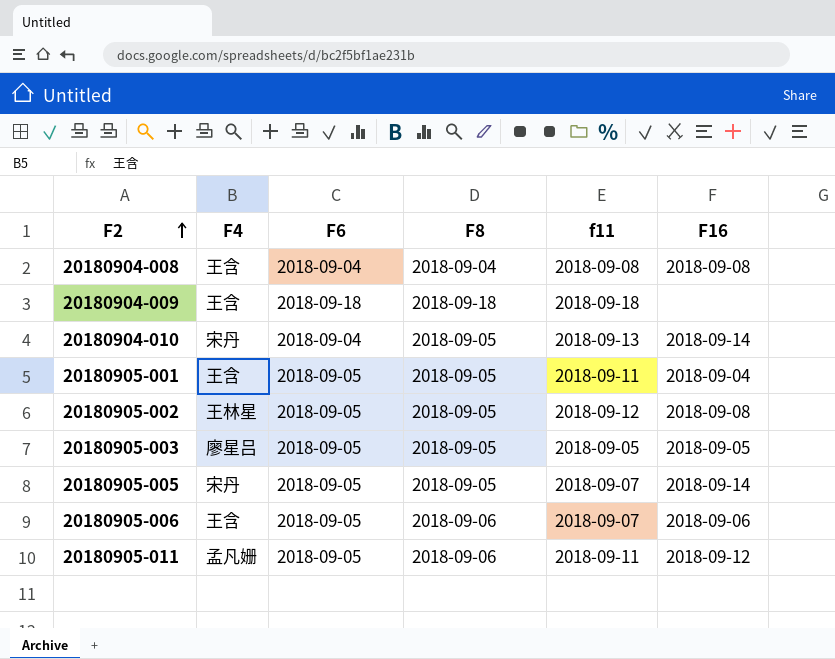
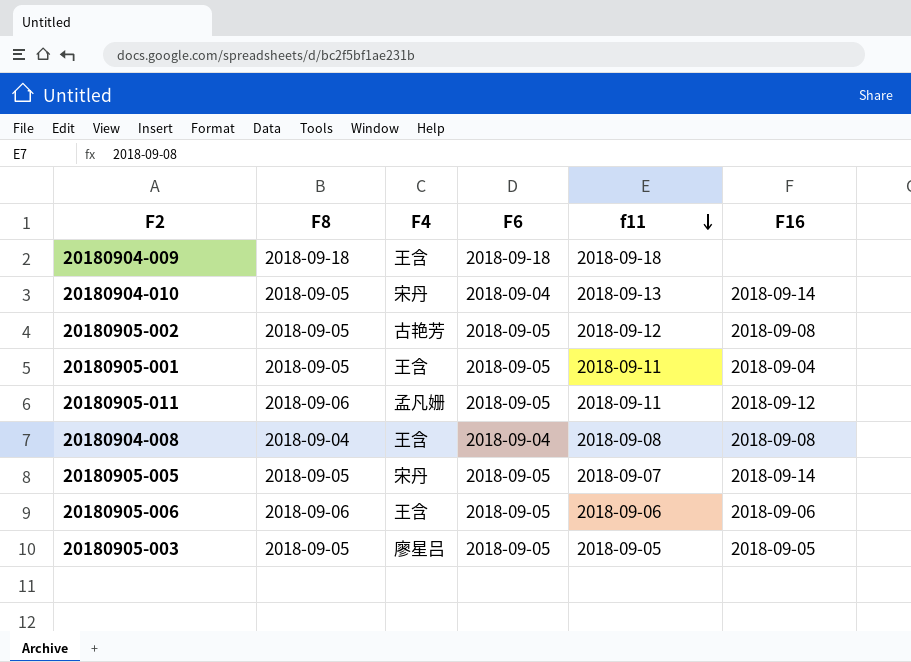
row order: F2 ascending -> f11 descending
column F8 | position: 4 -> 2
20180905-002 | F4: 王林星 -> 古艳芳
20180905-006 | f11: 2018-09-07 -> 2018-09-06

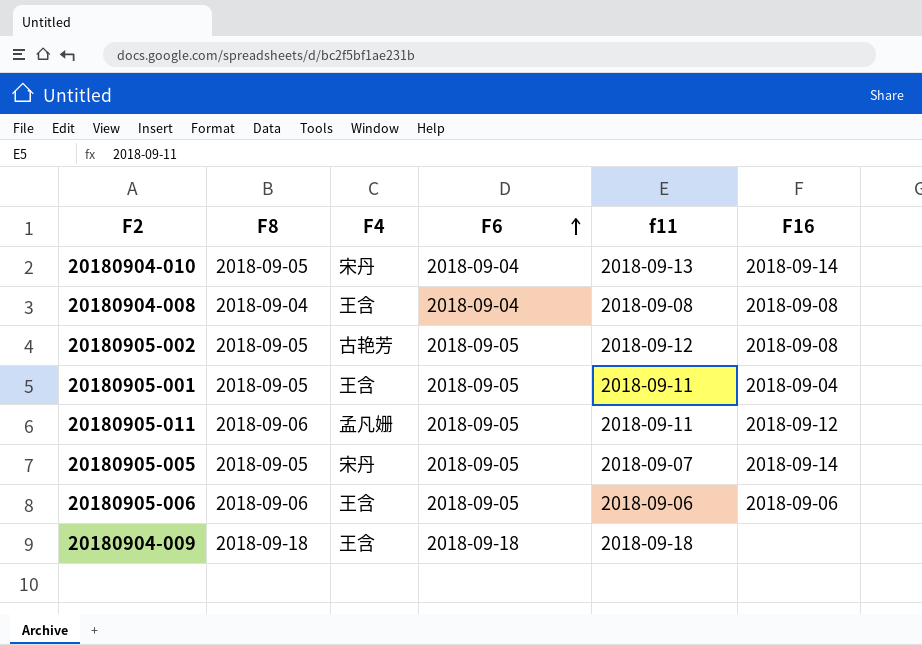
row order: f11 descending -> F6 ascending
row 20180905-003: 2018-09-05 | 廖星吕 | 2018-09-05 | 2018-09-05 | 2018-09-05 -> none

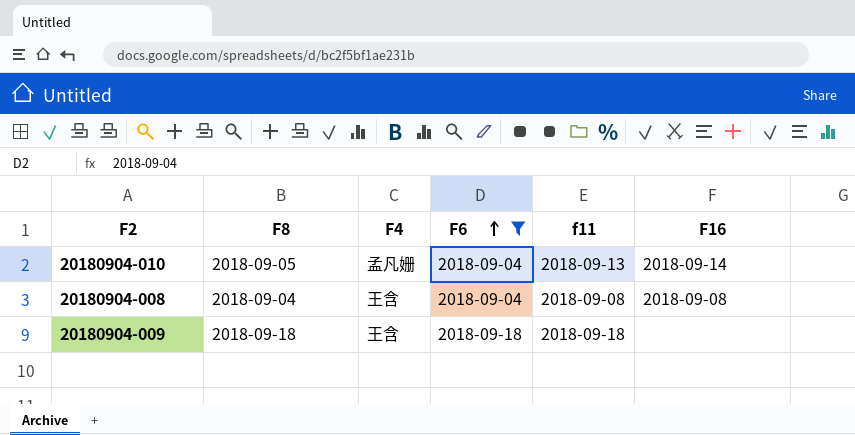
filter: none -> F6 != 2018-09-05
20180904-010 | F4: 宋丹 -> 孟凡姗

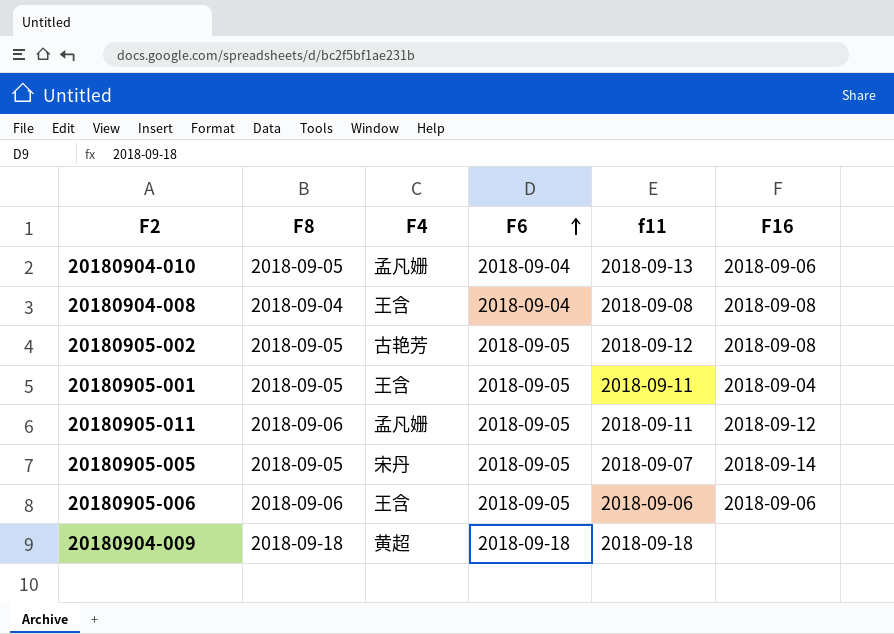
filter: F6 != 2018-09-05 -> none
20180904-010 | F16: 2018-09-14 -> 2018-09-06
20180904-009 | F4: 王含 -> 黄超

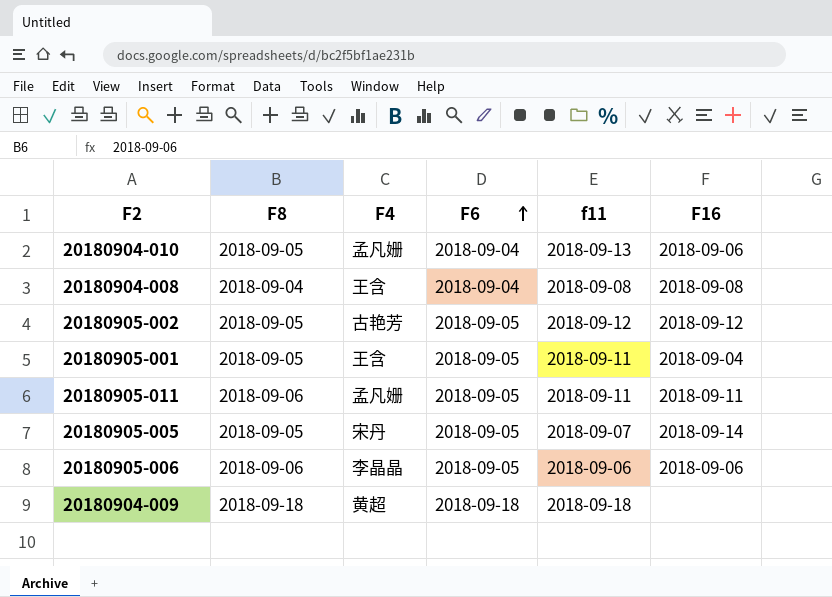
20180905-002 | F16: 2018-09-08 -> 2018-09-12
20180905-011 | F16: 2018-09-12 -> 2018-09-11
20180905-006 | F4: 王含 -> 李晶晶

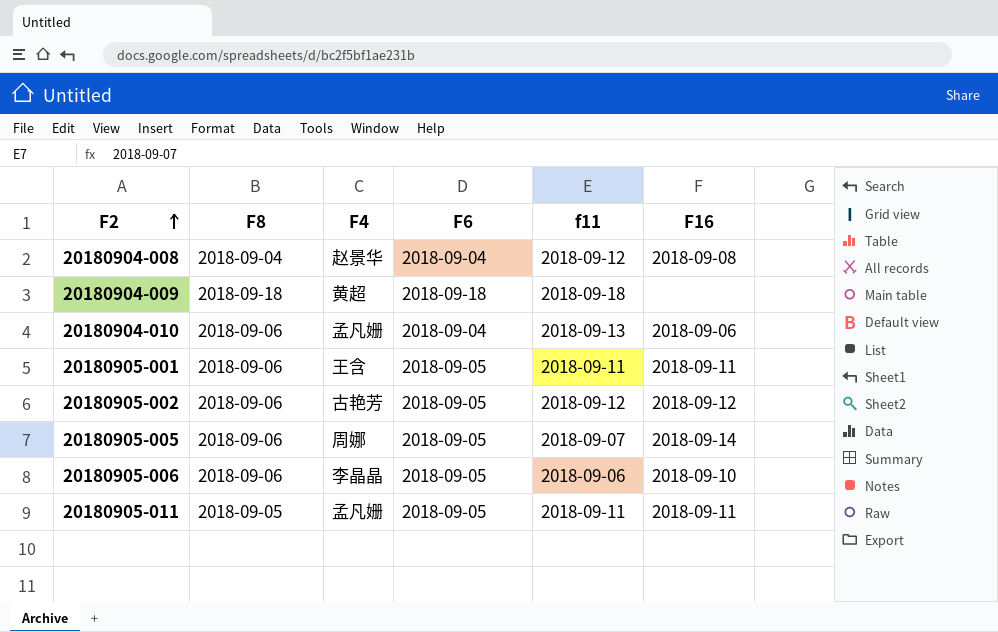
row order: F6 ascending -> F2 ascending
20180904-008 | F4: 王含 -> 赵景华
20180904-008 | f11: 2018-09-08 -> 2018-09-12
20180904-010 | F8: 2018-09-05 -> 2018-09-06
20180905-001 | F8: 2018-09-05 -> 2018-09-06
20180905-001 | F16: 2018-09-04 -> 2018-09-11
20180905-002 | F8: 2018-09-05 -> 2018-09-06
20180905-005 | F8: 2018-09-05 -> 2018-09-06
20180905-005 | F4: 宋丹 -> 周娜
20180905-006 | F16: 2018-09-06 -> 2018-09-10
20180905-011 | F8: 2018-09-06 -> 2018-09-05

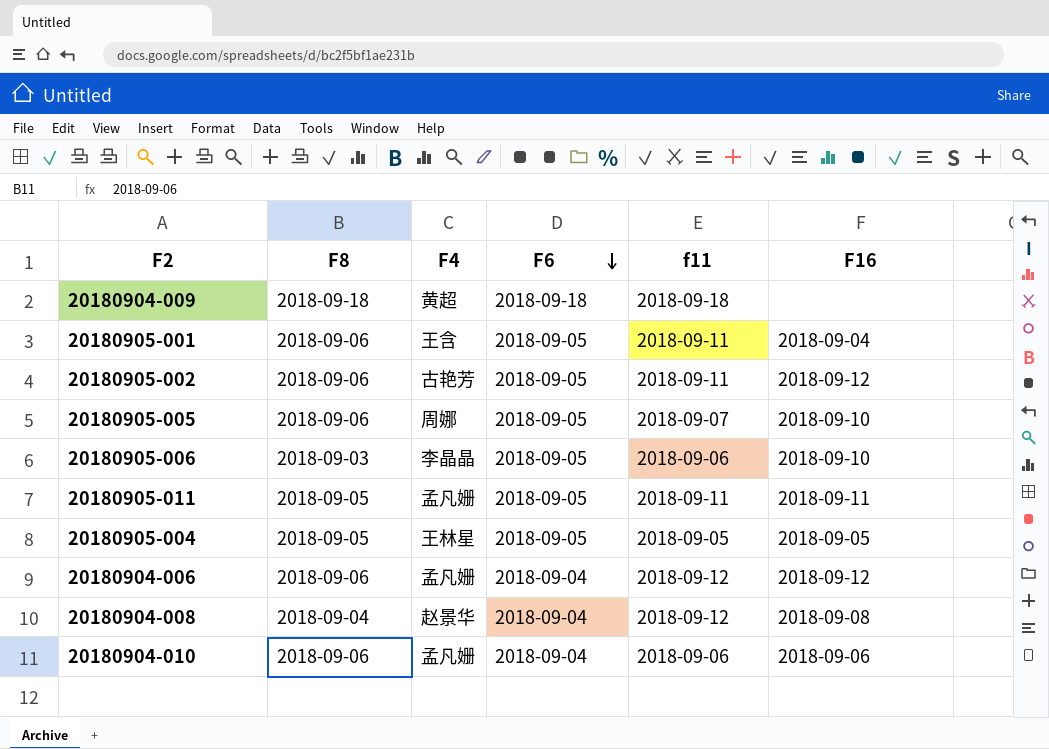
row order: F2 ascending -> F6 descending
20180905-001 | F16: 2018-09-11 -> 2018-09-04
20180905-002 | f11: 2018-09-12 -> 2018-09-11
20180905-005 | F16: 2018-09-14 -> 2018-09-10
20180905-006 | F8: 2018-09-06 -> 2018-09-03
row 20180905-004: none -> 2018-09-05 | 王林星 | 2018-09-05 | 2018-09-05 | 2018-09-05
row 20180904-006: none -> 2018-09-06 | 孟凡姗 | 2018-09-04 | 2018-09-12 | 2018-09-12
20180904-010 | f11: 2018-09-13 -> 2018-09-06

